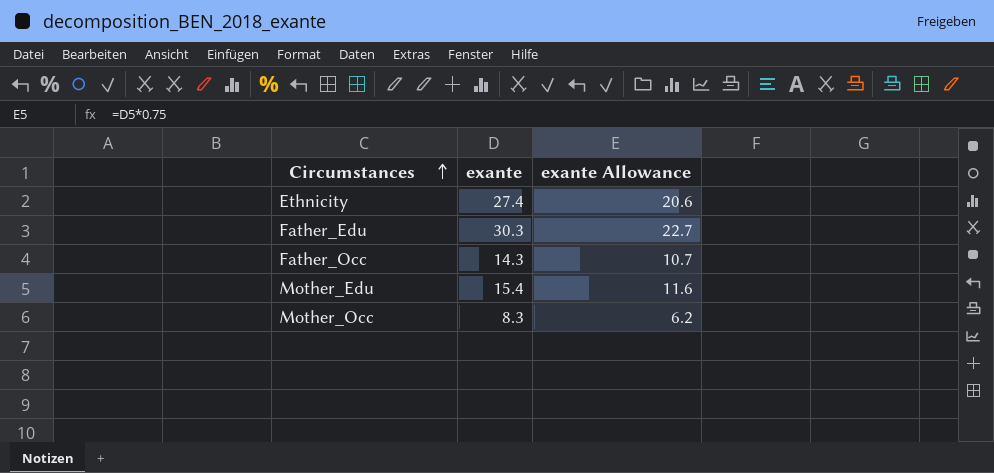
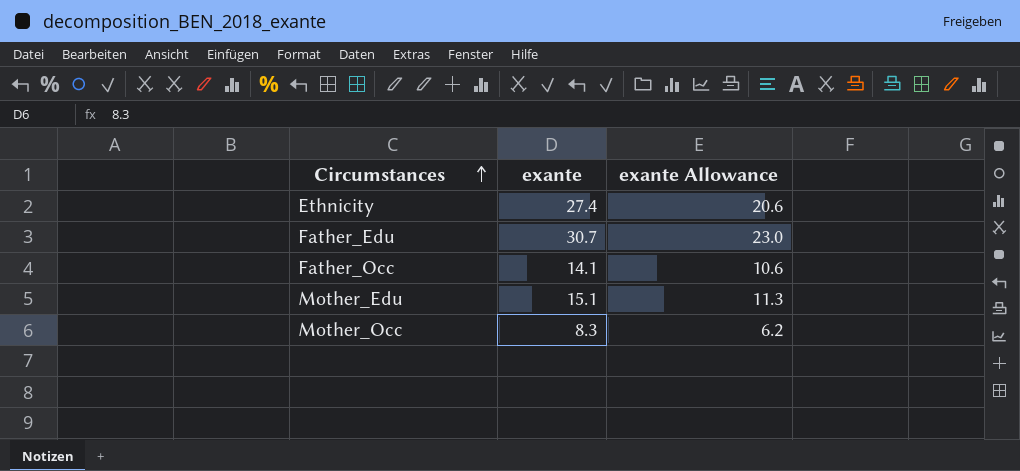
Father_Edu | exante: 30.3 -> 30.7
Father_Edu | exante Allowance: 22.7 -> 23.0
Father_Occ | exante: 14.3 -> 14.1
Father_Occ | exante Allowance: 10.7 -> 10.6
Mother_Edu | exante: 15.4 -> 15.1
Mother_Edu | exante Allowance: 11.6 -> 11.3

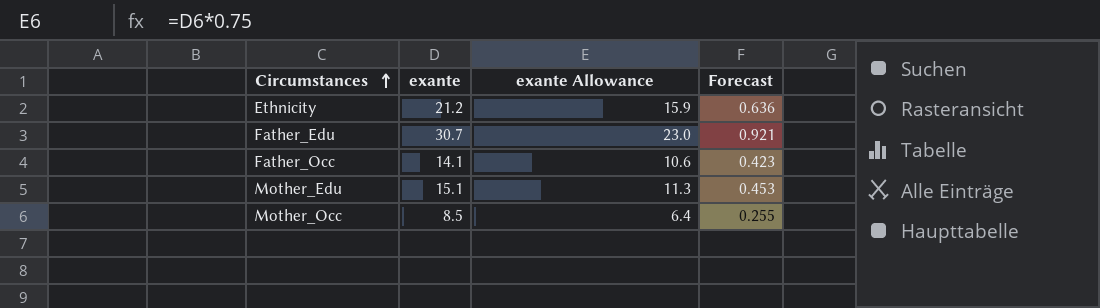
column Forecast | formula: none -> [exante] * 0.03
Ethnicity | exante: 27.4 -> 21.2
Ethnicity | exante Allowance: 20.6 -> 15.9
Mother_Occ | exante: 8.3 -> 8.5
Mother_Occ | exante Allowance: 6.2 -> 6.4

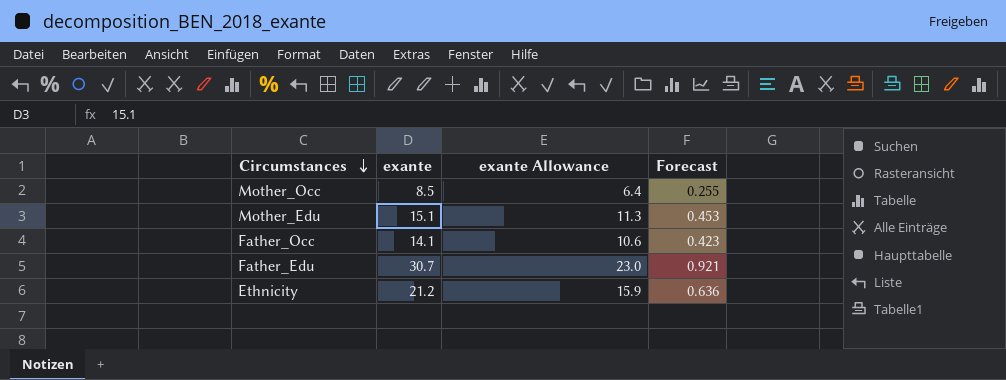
row order: Circumstances ascending -> Circumstances descending

